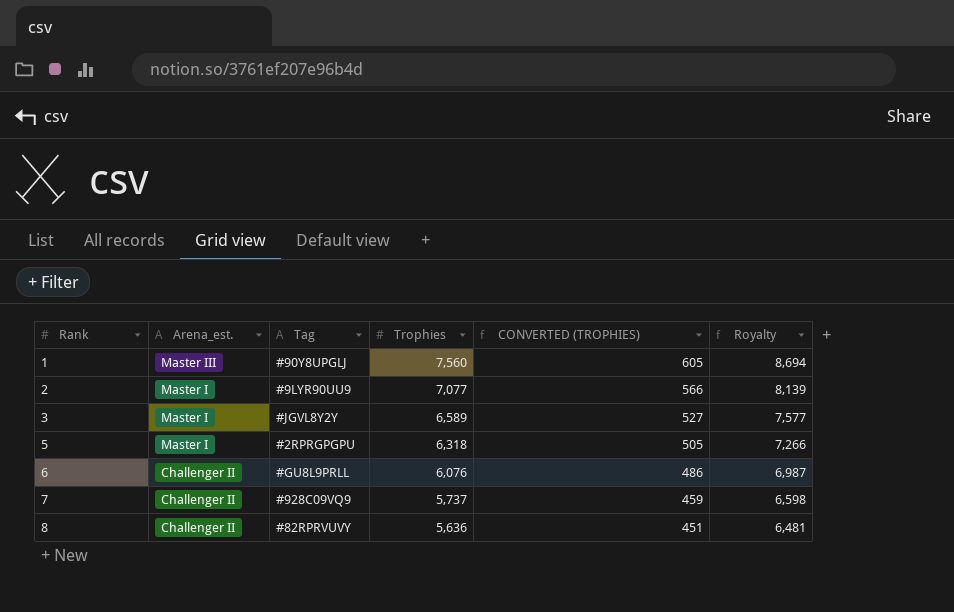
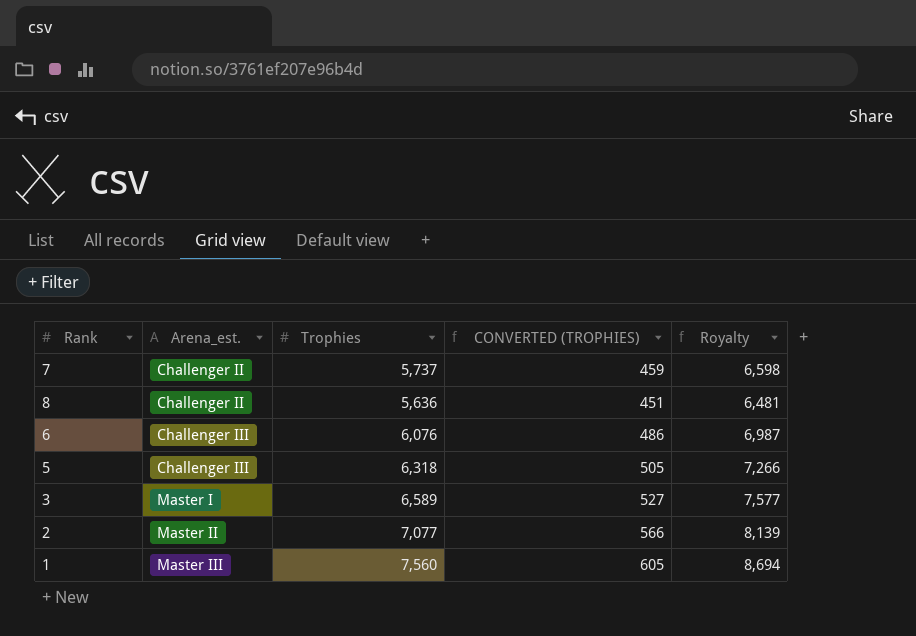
row order: Rank ascending -> Arena_est. ascending
column Tag | position: 3 -> none
6 | Arena_est.: Challenger II -> Challenger III
5 | Arena_est.: Master I -> Challenger III
2 | Arena_est.: Master I -> Master II

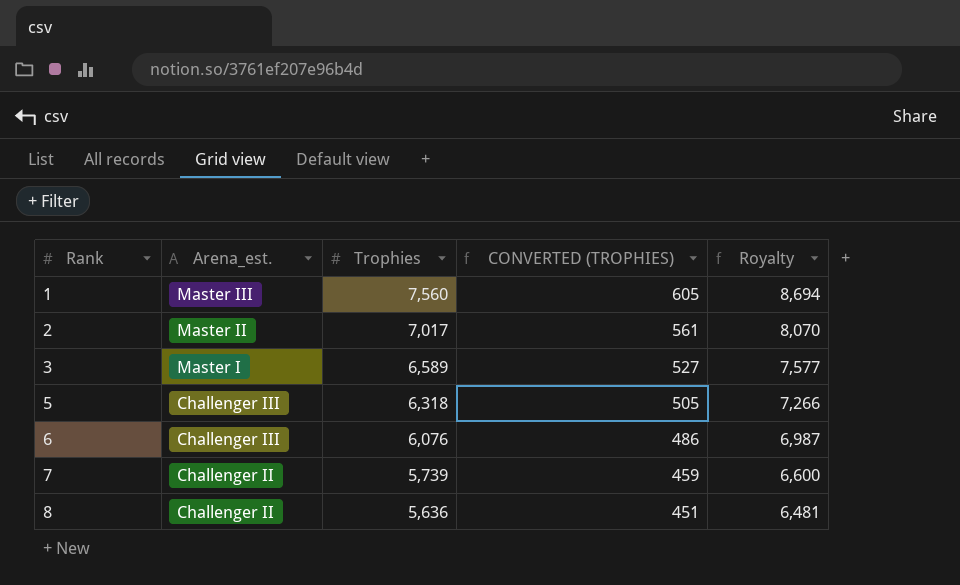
row order: Arena_est. ascending -> Rank ascending
2 | Trophies: 7,077 -> 7,017
2 | CONVERTED (TROPHIES): 566 -> 561
2 | Royalty: 8,139 -> 8,070
7 | Trophies: 5,737 -> 5,739
7 | Royalty: 6,598 -> 6,600

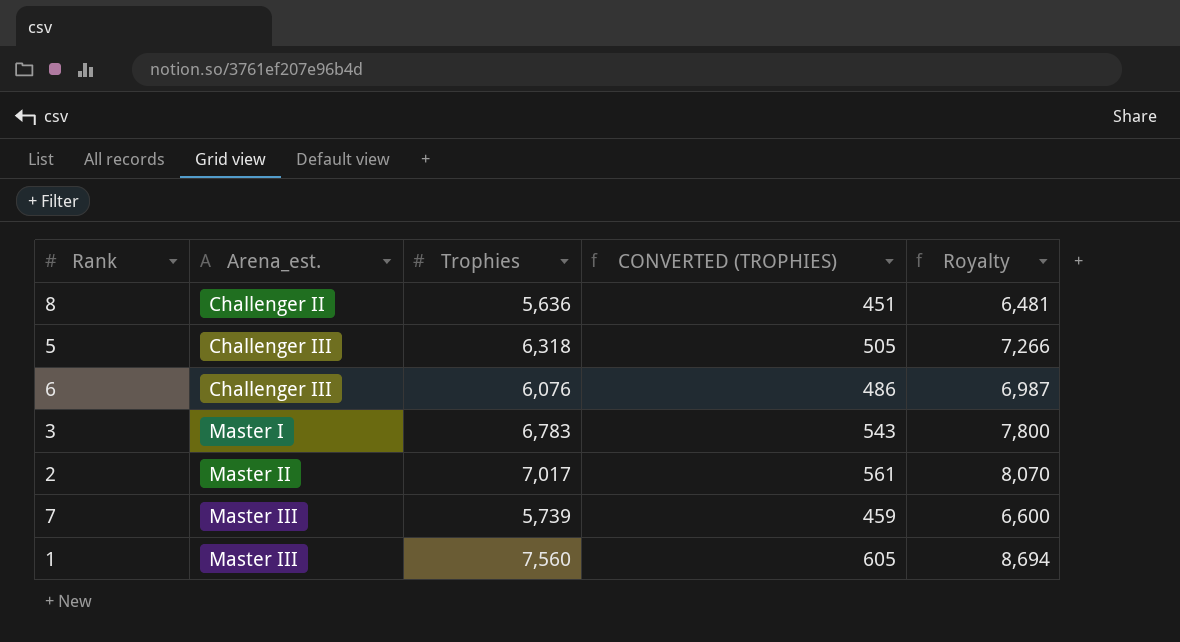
row order: Rank ascending -> Arena_est. ascending
3 | Trophies: 6,589 -> 6,783
3 | CONVERTED (TROPHIES): 527 -> 543
3 | Royalty: 7,577 -> 7,800
7 | Arena_est.: Challenger II -> Master III

